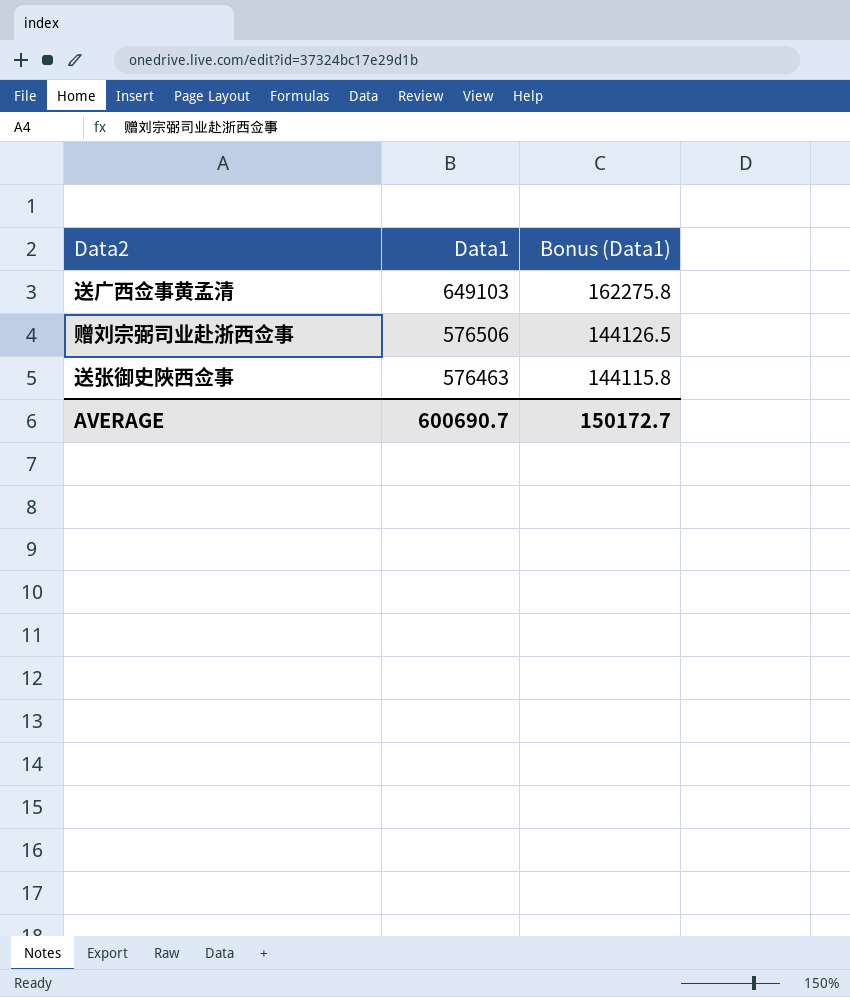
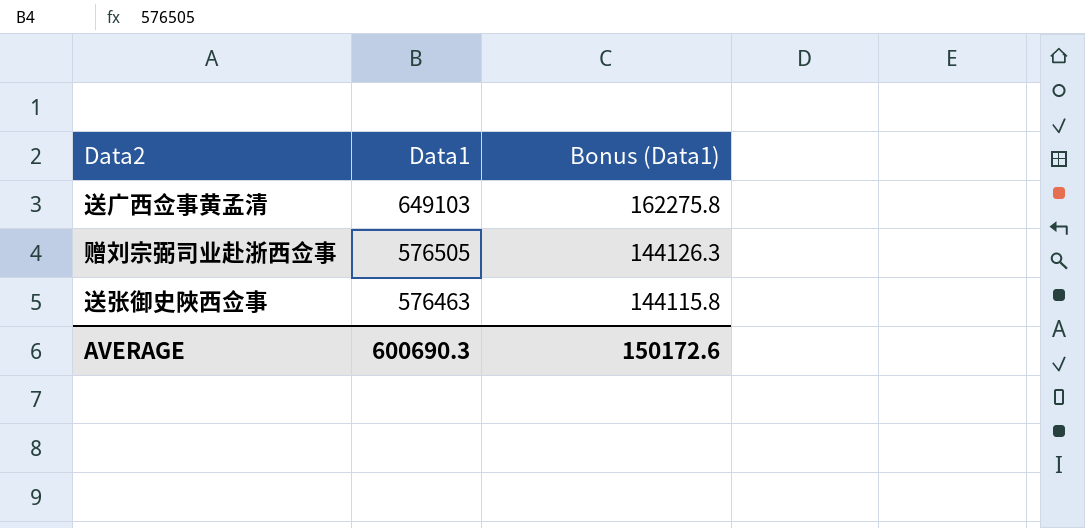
赠刘宗弼司业赴浙西佥事 | Data1: 576506 -> 576505
赠刘宗弼司业赴浙西佥事 | Bonus (Data1): 144126.5 -> 144126.3
AVERAGE | Data1: 600690.7 -> 600690.3
AVERAGE | Bonus (Data1): 150172.7 -> 150172.6

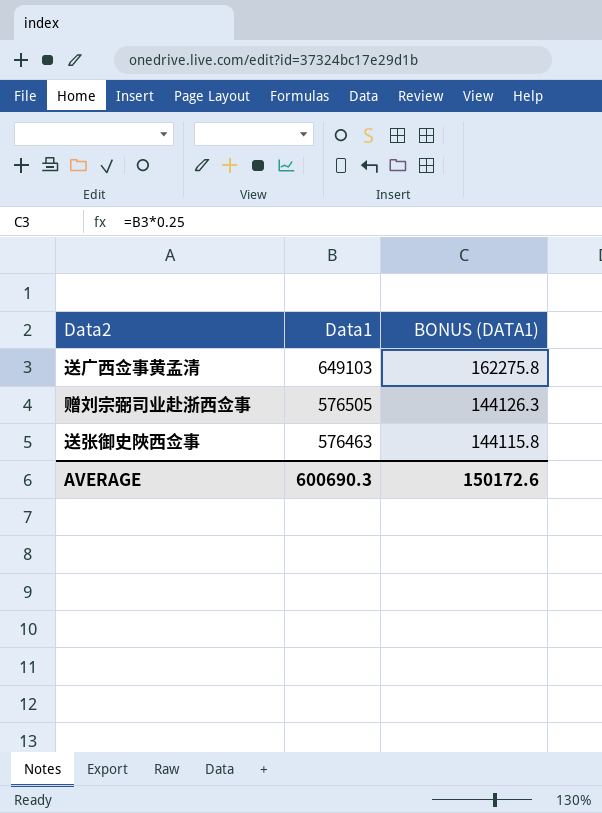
column name: Bonus (Data1) -> BONUS (DATA1)

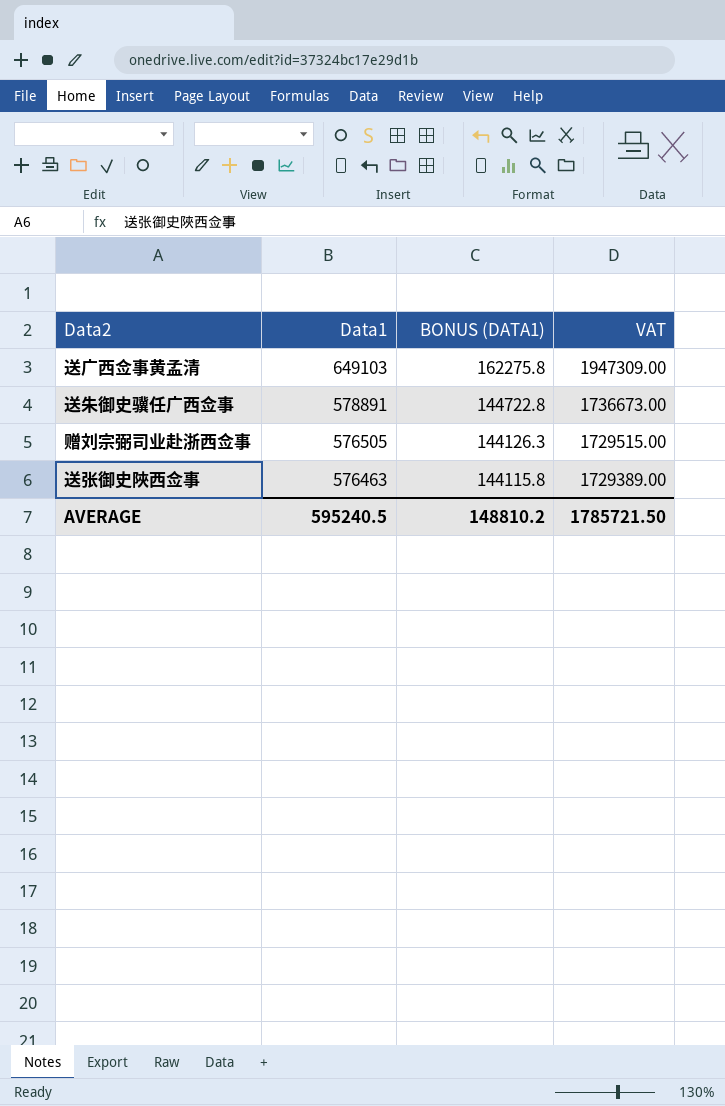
column VAT | formula: none -> [Data1] * 3
row 送朱御史骥任广西佥事: none -> 578891 | 144722.8 | 1736673.00
AVERAGE | Data1: 600690.3 -> 595240.5
AVERAGE | BONUS (DATA1): 150172.6 -> 148810.2

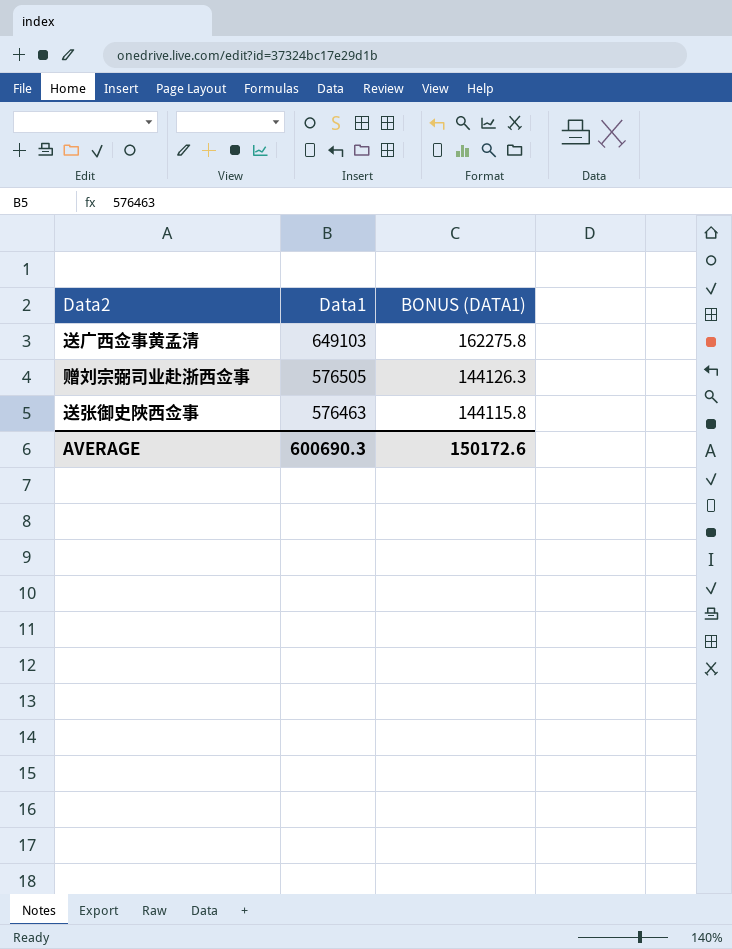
column VAT | formula: [Data1] * 3 -> none
row 送朱御史骥任广西佥事: 578891 | 144722.8 | 1736673.00 -> none
AVERAGE | Data1: 595240.5 -> 600690.3
AVERAGE | BONUS (DATA1): 148810.2 -> 150172.6

